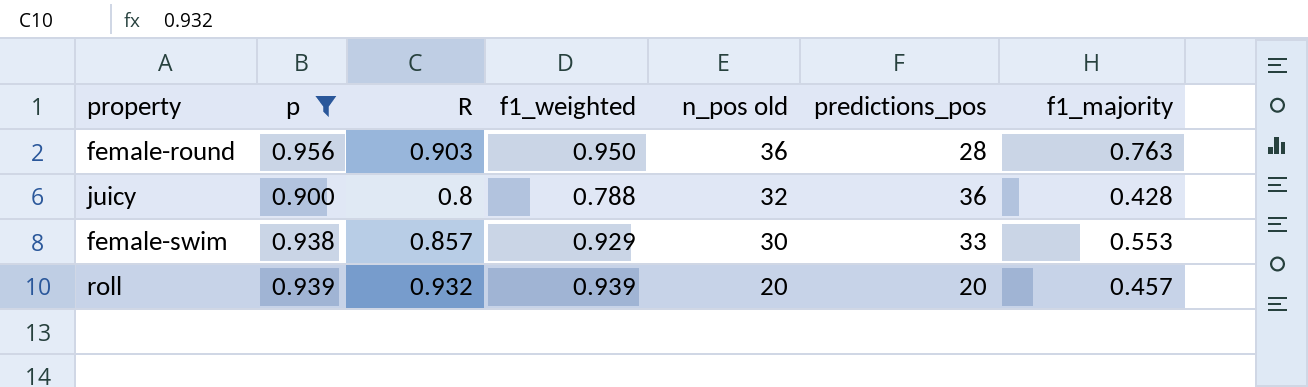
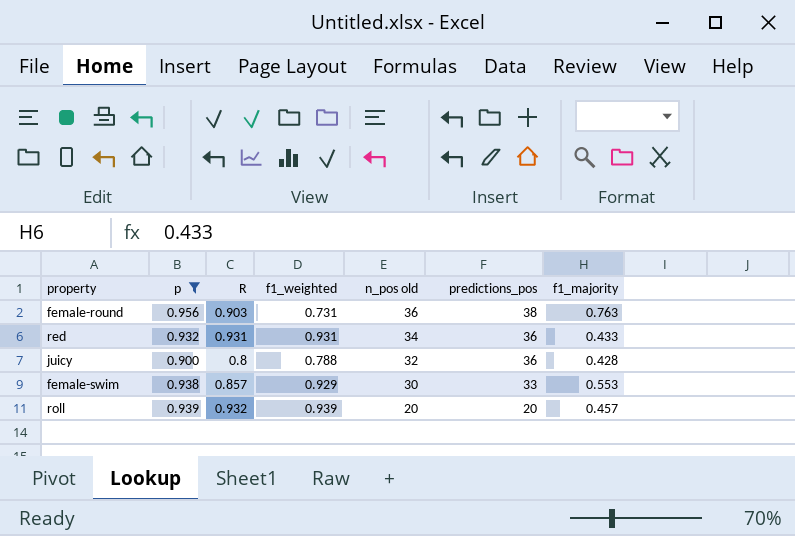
female-round | f1_weighted: 0.950 -> 0.731
female-round | predictions_pos: 28 -> 38
row red: none -> 0.932 | 0.931 | 0.931 | 34 | 36 | 0.433

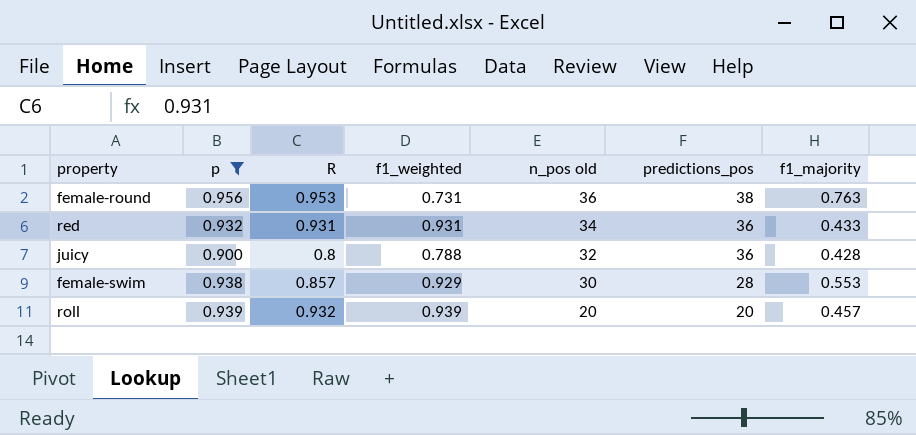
female-round | R: 0.903 -> 0.953
female-swim | predictions_pos: 33 -> 28

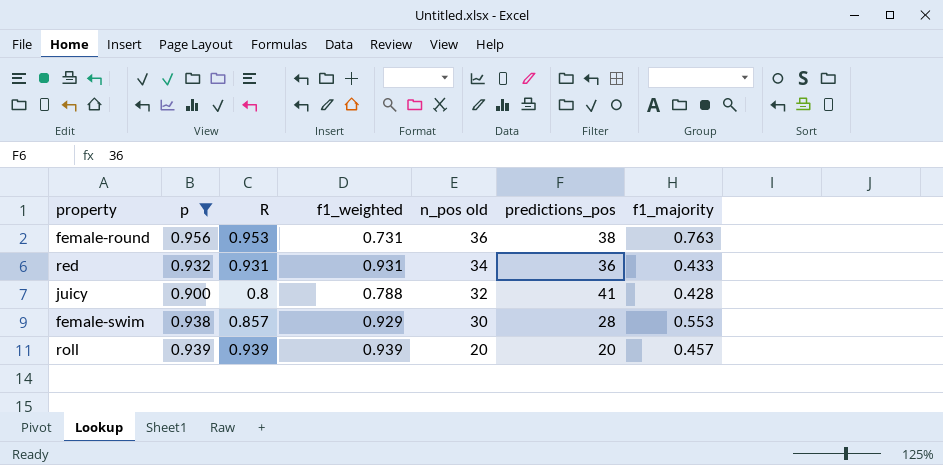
juicy | predictions_pos: 36 -> 41
roll | R: 0.932 -> 0.939

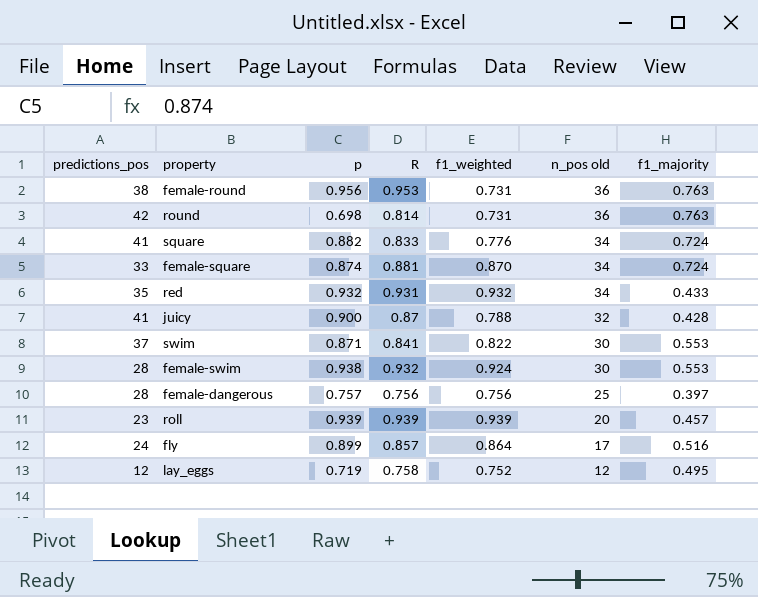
filter: p >= 0.900 -> none
column predictions_pos | position: 6 -> 1
red | predictions_pos: 36 -> 35
red | f1_weighted: 0.931 -> 0.932
juicy | R: 0.8 -> 0.87
female-swim | R: 0.857 -> 0.932
female-swim | f1_weighted: 0.929 -> 0.924
roll | predictions_pos: 20 -> 23

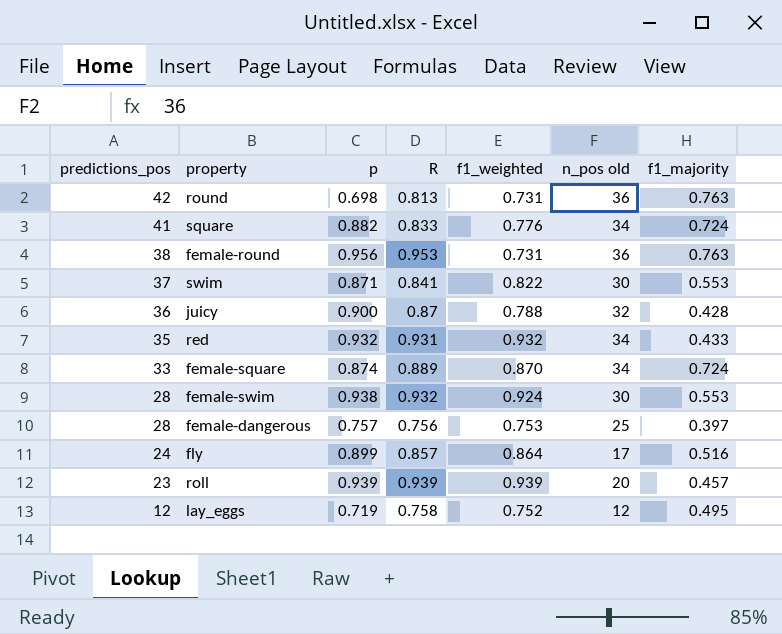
row order: n_pos old descending -> predictions_pos descending
round | R: 0.814 -> 0.813
juicy | predictions_pos: 41 -> 36
female-square | R: 0.881 -> 0.889
female-dangerous | f1_weighted: 0.756 -> 0.753

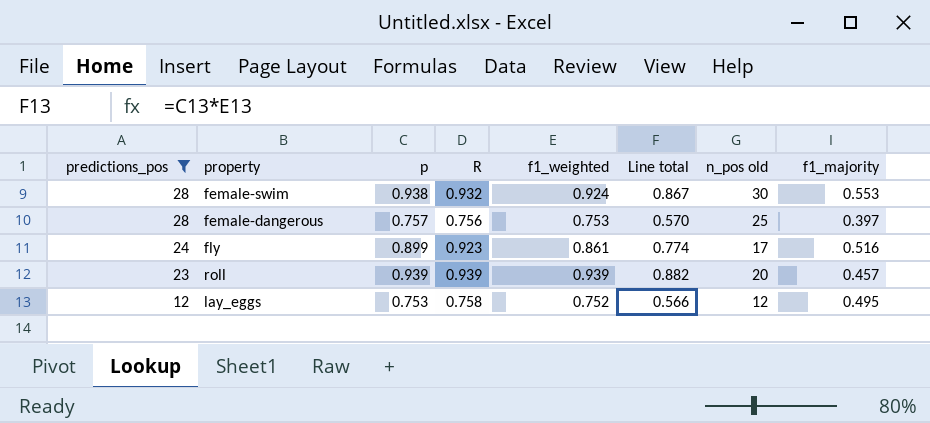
filter: none -> predictions_pos <= 28
column Line total | formula: none -> [p] * [f1_weighted]
fly | R: 0.857 -> 0.923
fly | f1_weighted: 0.864 -> 0.861
lay_eggs | p: 0.719 -> 0.753

